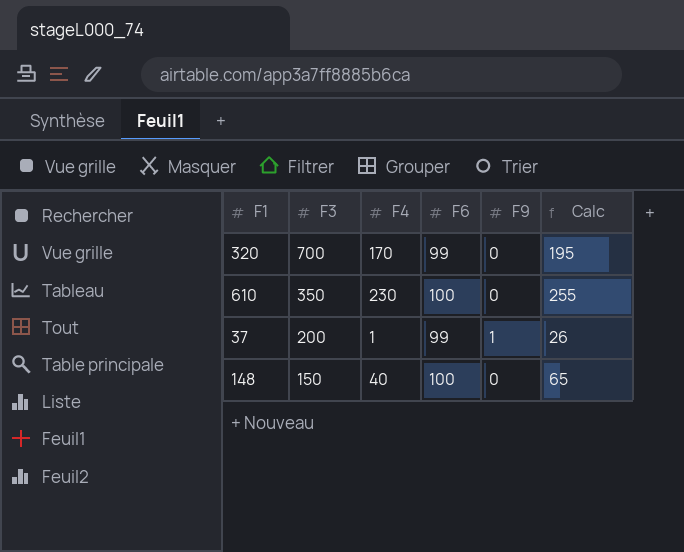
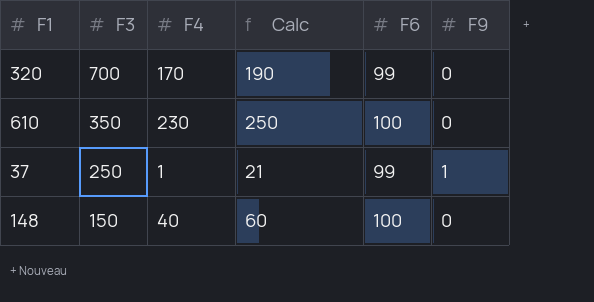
column Calc | formula: [F4] + 25 -> [F4] + 20
column Calc | position: 6 -> 4
37 | F3: 200 -> 250

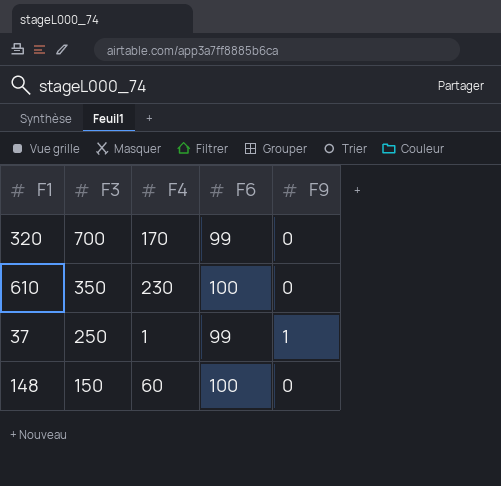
column Calc | formula: [F4] + 20 -> none
148 | F4: 40 -> 60

